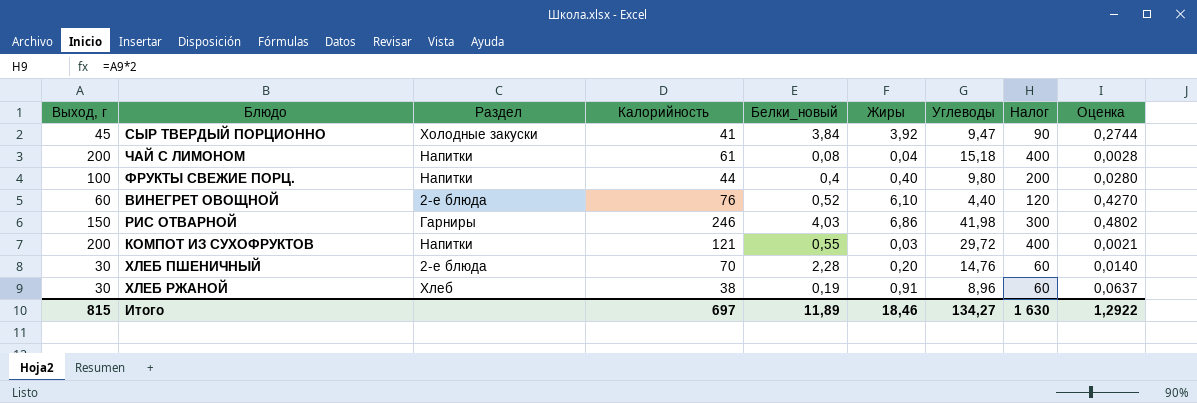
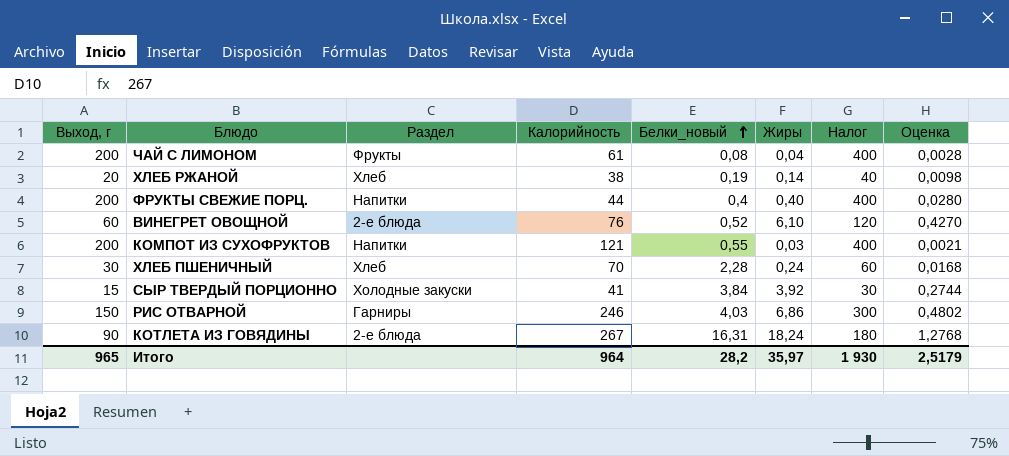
row order: none -> Белки_новый ascending
column Углеводы | position: 7 -> none
ЧАЙ С ЛИМОНОМ | Раздел: Напитки -> Фрукты
ХЛЕБ РЖАНОЙ | Выход, г: 30 -> 20
ХЛЕБ РЖАНОЙ | Жиры: 0,91 -> 0,14
ХЛЕБ РЖАНОЙ | Налог: 60 -> 40
ХЛЕБ РЖАНОЙ | Оценка: 0,0637 -> 0,0098
ФРУКТЫ СВЕЖИЕ ПОРЦ. | Выход, г: 100 -> 200
ФРУКТЫ СВЕЖИЕ ПОРЦ. | Налог: 200 -> 400
ХЛЕБ ПШЕНИЧНЫЙ | Раздел: 2-е блюда -> Хлеб
ХЛЕБ ПШЕНИЧНЫЙ | Жиры: 0,20 -> 0,24
ХЛЕБ ПШЕНИЧНЫЙ | Оценка: 0,0140 -> 0,0168
СЫР ТВЕРДЫЙ ПОРЦИОННО | Выход, г: 45 -> 15
СЫР ТВЕРДЫЙ ПОРЦИОННО | Налог: 90 -> 30
row КОТЛЕТА ИЗ ГОВЯДИНЫ: none -> 90 | 2-е блюда | 267 | 16,31 | 18,24 | 180 | 1,2768
Итого | Выход, г: 815 -> 965
Итого | Калорийность: 697 -> 964
Итого | Белки_новый: 11,89 -> 28,2
Итого | Жиры: 18,46 -> 35,97
Итого | Налог: 1 630 -> 1 930
Итого | Оценка: 1,2922 -> 2,5179

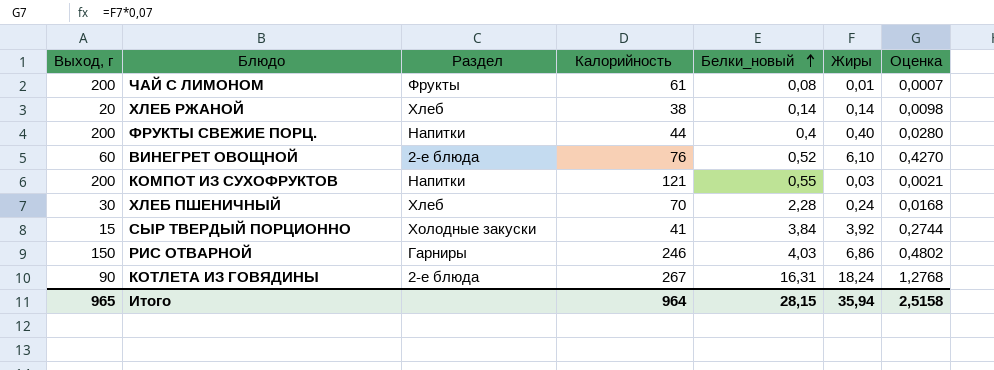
column Налог | formula: [Выход, г] * 2 -> none
ЧАЙ С ЛИМОНОМ | Жиры: 0,04 -> 0,01
ЧАЙ С ЛИМОНОМ | Оценка: 0,0028 -> 0,0007
ХЛЕБ РЖАНОЙ | Белки_новый: 0,19 -> 0,14
Итого | Белки_новый: 28,2 -> 28,15
Итого | Жиры: 35,97 -> 35,94
Итого | Оценка: 2,5179 -> 2,5158

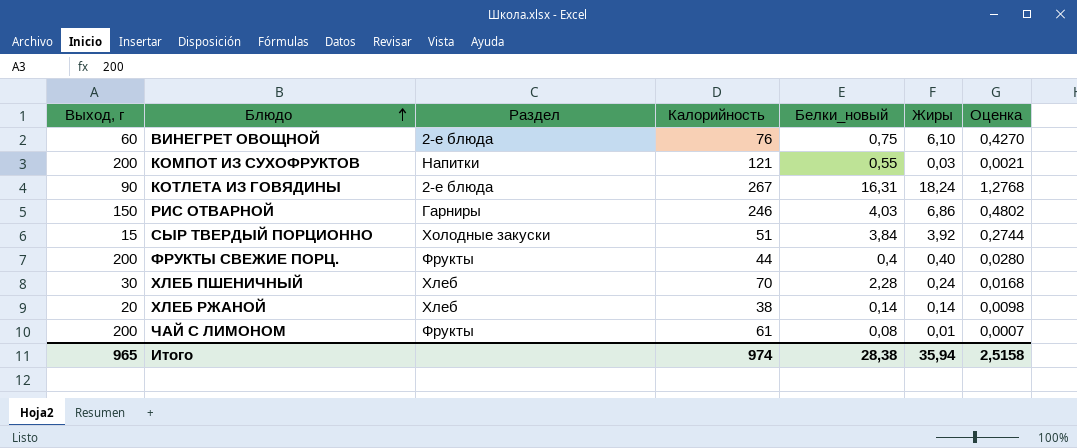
row order: Белки_новый ascending -> Блюдо ascending
ВИНЕГРЕТ ОВОЩНОЙ | Белки_новый: 0,52 -> 0,75
СЫР ТВЕРДЫЙ ПОРЦИОННО | Калорийность: 41 -> 51
ФРУКТЫ СВЕЖИЕ ПОРЦ. | Раздел: Напитки -> Фрукты
Итого | Калорийность: 964 -> 974
Итого | Белки_новый: 28,15 -> 28,38

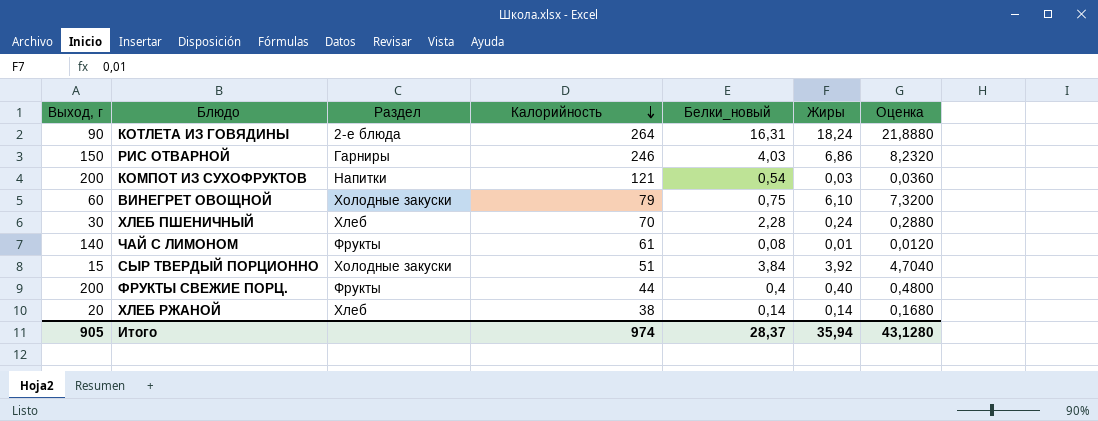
row order: Блюдо ascending -> Калорийность descending
column Оценка | formula: [Жиры] * 0,07 -> [Жиры] * 1,2
КОТЛЕТА ИЗ ГОВЯДИНЫ | Калорийность: 267 -> 264
КОМПОТ ИЗ СУХОФРУКТОВ | Белки_новый: 0,55 -> 0,54
ВИНЕГРЕТ ОВОЩНОЙ | Раздел: 2-е блюда -> Холодные закуски
ВИНЕГРЕТ ОВОЩНОЙ | Калорийность: 76 -> 79
ЧАЙ С ЛИМОНОМ | Выход, г: 200 -> 140
Итого | Выход, г: 965 -> 905
Итого | Белки_новый: 28,38 -> 28,37
Итого | Оценка: 2,5158 -> 43,1280

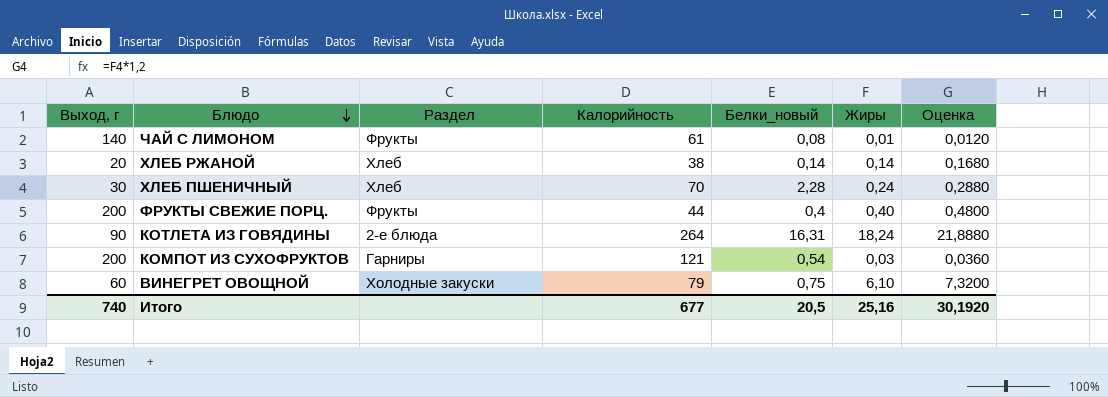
row order: Калорийность descending -> Блюдо descending
row РИС ОТВАРНОЙ: 150 | Гарниры | 246 | 4,03 | 6,86 | 8,2320 -> none
row СЫР ТВЕРДЫЙ ПОРЦИОННО: 15 | Холодные закуски | 51 | 3,84 | 3,92 | 4,7040 -> none
КОМПОТ ИЗ СУХОФРУКТОВ | Раздел: Напитки -> Гарниры
Итого | Выход, г: 905 -> 740
Итого | Калорийность: 974 -> 677
Итого | Белки_новый: 28,37 -> 20,5
Итого | Жиры: 35,94 -> 25,16
Итого | Оценка: 43,1280 -> 30,1920

